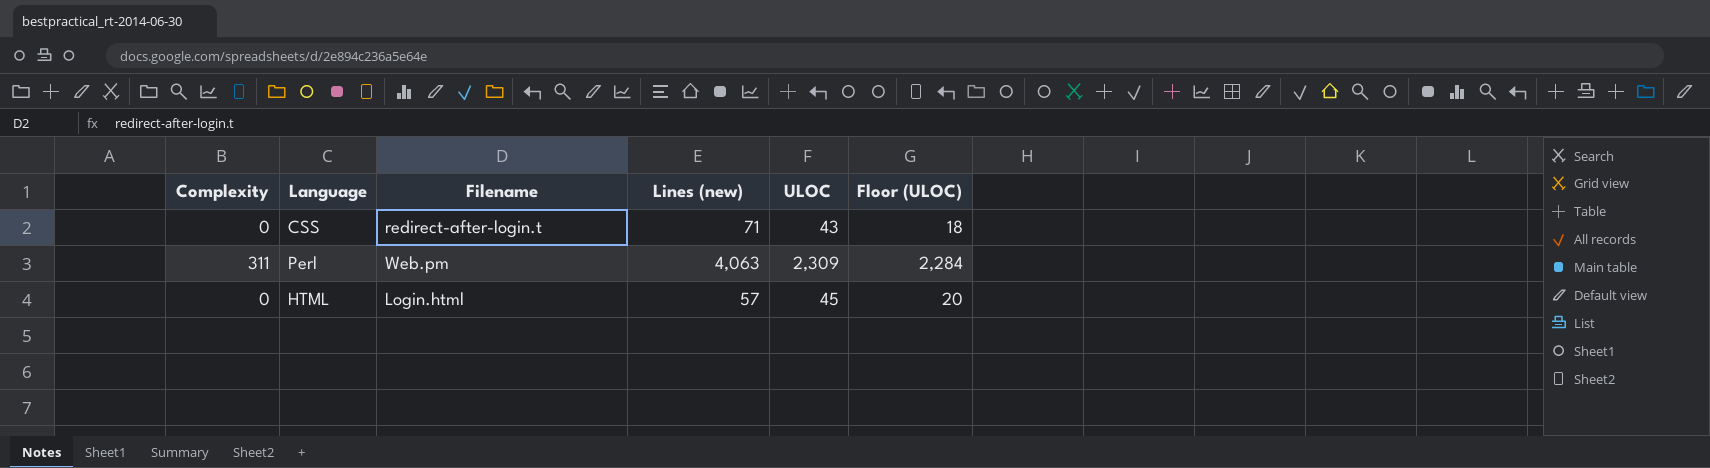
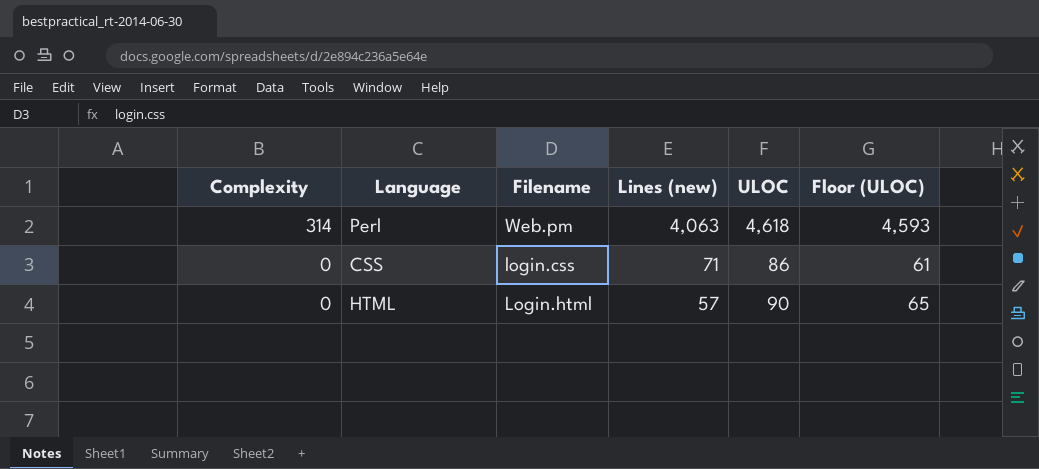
row order: none -> Complexity descending
Perl | Complexity: 311 -> 314
Perl | ULOC: 2,309 -> 4,618
Perl | Floor (ULOC): 2,284 -> 4,593
CSS | Filename: redirect-after-login.t -> login.css
CSS | ULOC: 43 -> 86
CSS | Floor (ULOC): 18 -> 61
HTML | ULOC: 45 -> 90
HTML | Floor (ULOC): 20 -> 65

